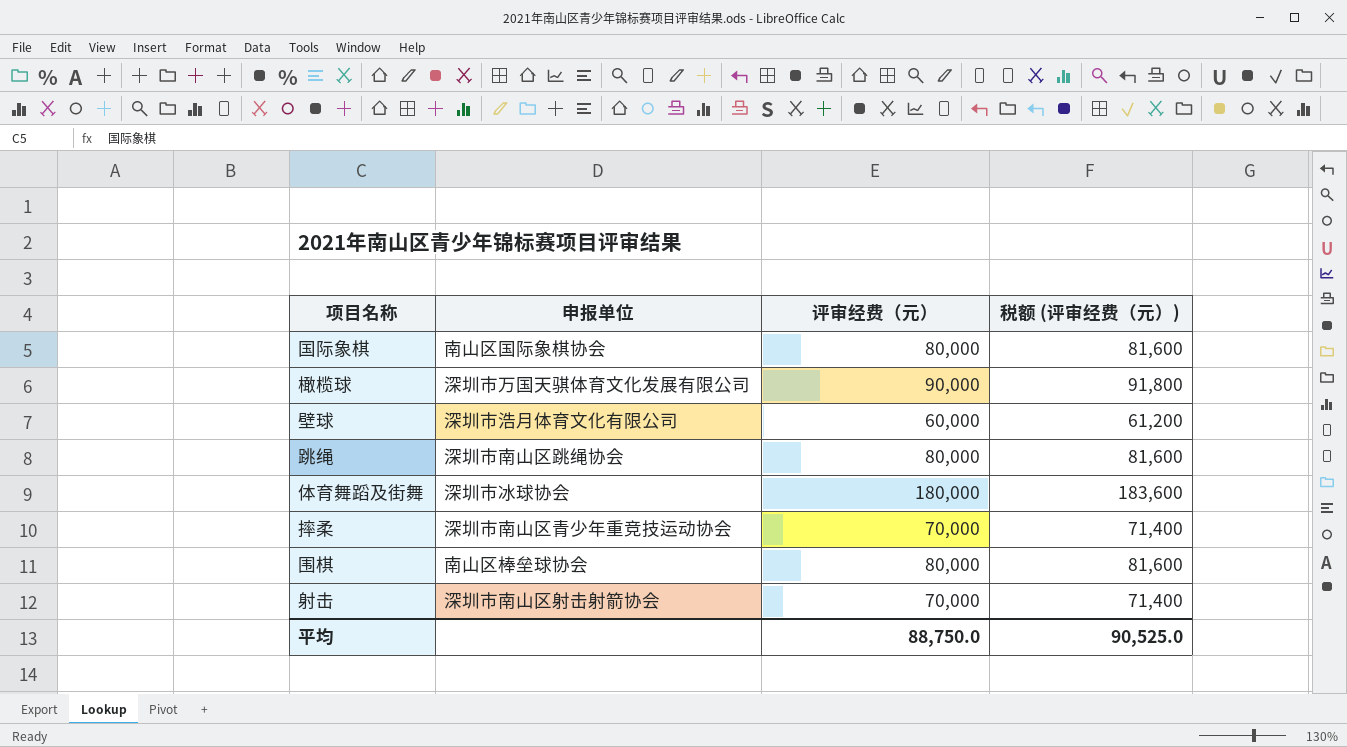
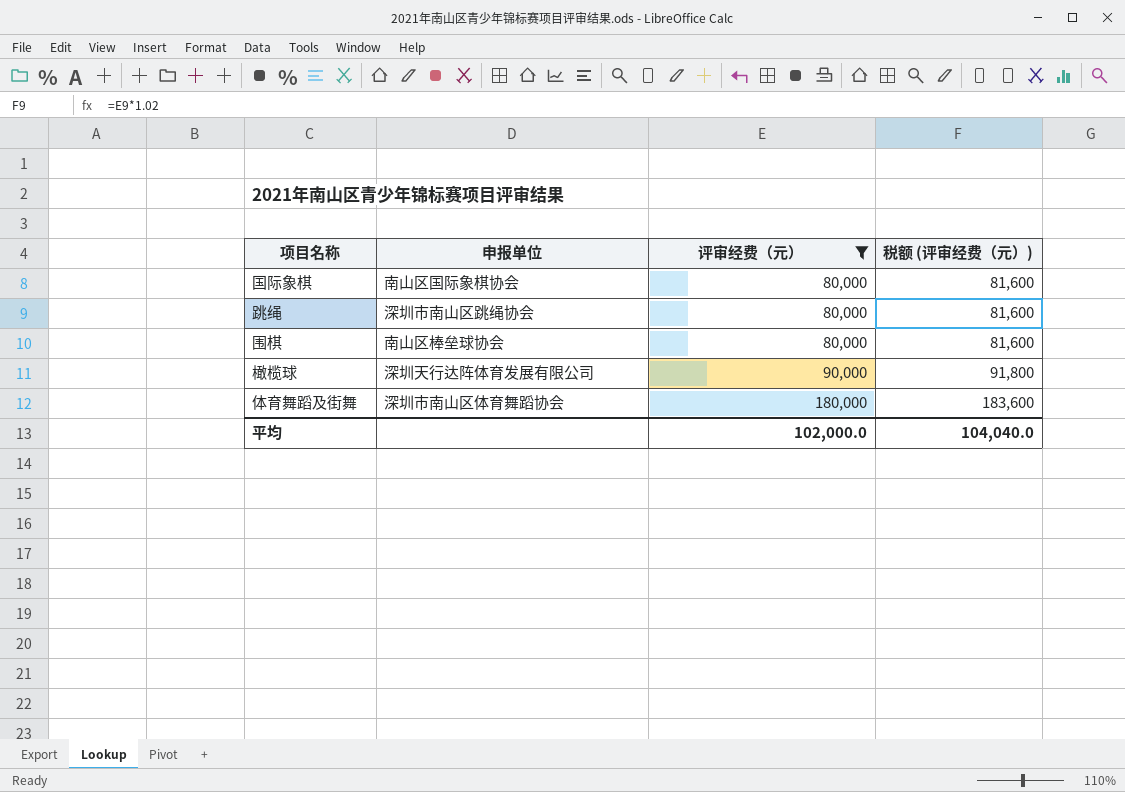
filter: none -> 评审经费（元） >= 80,000
row order: none -> 评审经费（元） ascending
橄榄球 | 申报单位: 深圳市万国天骐体育文化发展有限公司 -> 深圳天行达阵体育发展有限公司
体育舞蹈及街舞 | 申报单位: 深圳市冰球协会 -> 深圳市南山区体育舞蹈协会
平均 | 评审经费（元）: 88,750.0 -> 102,000.0
平均 | 税额 (评审经费（元）): 90,525.0 -> 104,040.0

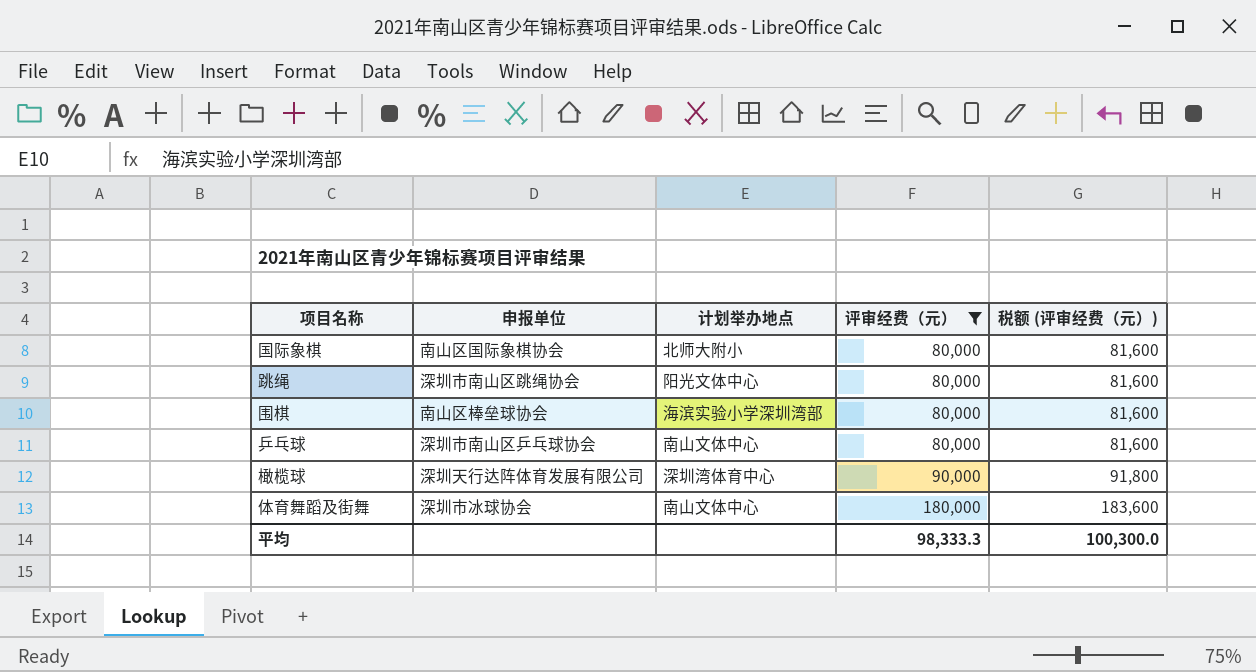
column 计划举办地点 | position: none -> 3
row 乒乓球: none -> 深圳市南山区乒乓球协会 | 南山文体中心 | 80,000 | 81,600
体育舞蹈及街舞 | 申报单位: 深圳市南山区体育舞蹈协会 -> 深圳市冰球协会
平均 | 评审经费（元）: 102,000.0 -> 98,333.3
平均 | 税额 (评审经费（元）): 104,040.0 -> 100,300.0

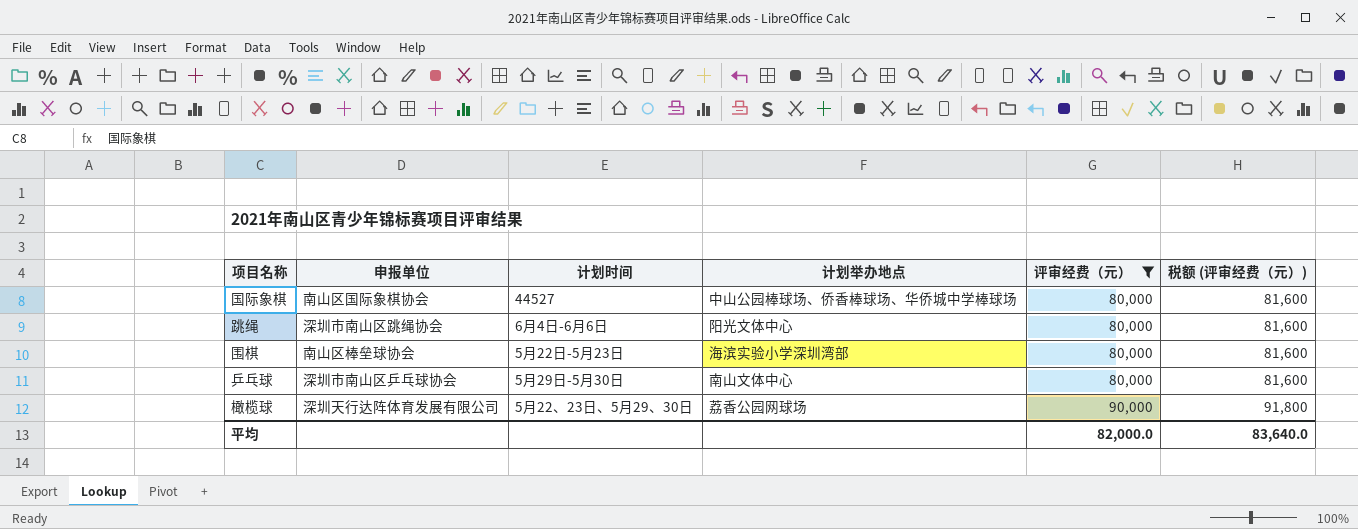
column 计划时间 | position: none -> 3
row 体育舞蹈及街舞: 深圳市冰球协会 | 南山文体中心 | 180,000 | 183,600 -> none
国际象棋 | 计划举办地点: 北师大附小 -> 中山公园棒球场、侨香棒球场、华侨城中学棒球场
橄榄球 | 计划举办地点: 深圳湾体育中心 -> 荔香公园网球场
平均 | 评审经费（元）: 98,333.3 -> 82,000.0
平均 | 税额 (评审经费（元）): 100,300.0 -> 83,640.0

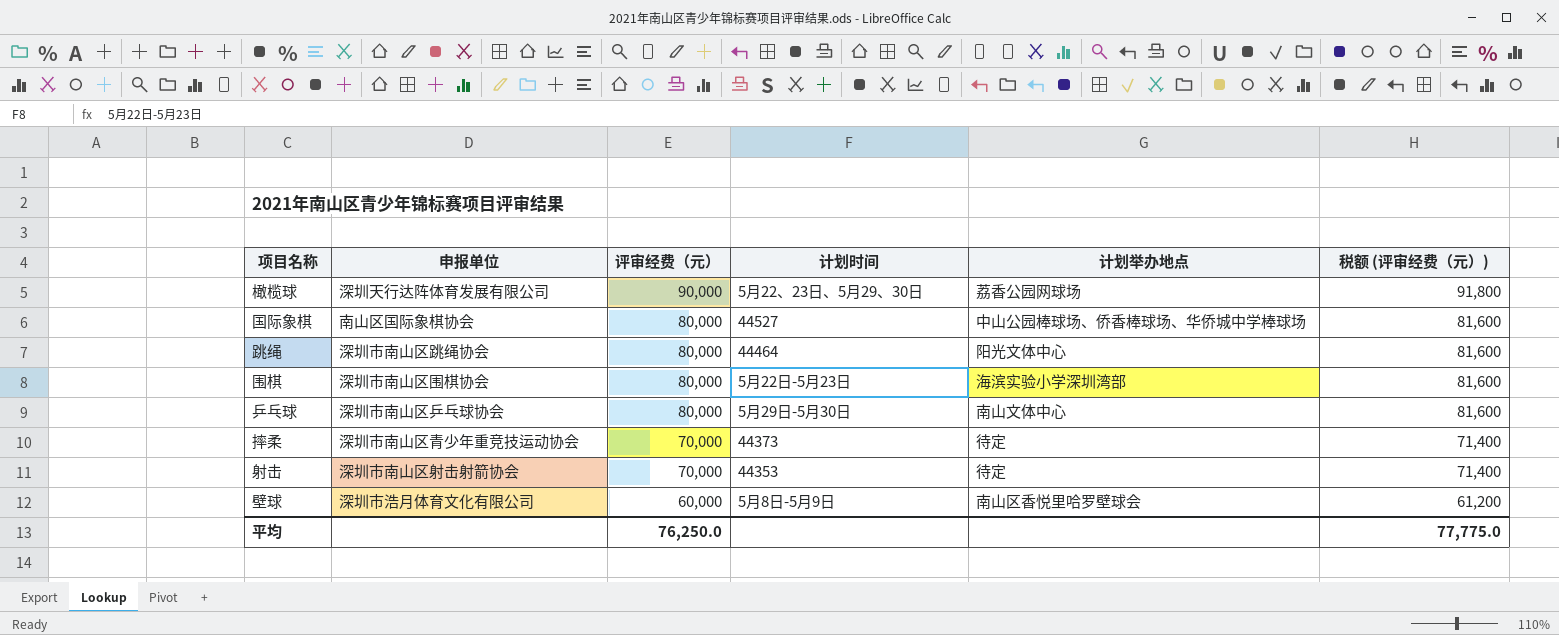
filter: 评审经费（元） >= 80,000 -> none
row order: 评审经费（元） ascending -> 评审经费（元） descending
column 评审经费（元） | position: 5 -> 3
跳绳 | 计划时间: 6月4日-6月6日 -> 44464
围棋 | 申报单位: 南山区棒垒球协会 -> 深圳市南山区围棋协会
平均 | 评审经费（元）: 82,000.0 -> 76,250.0
平均 | 税额 (评审经费（元）): 83,640.0 -> 77,775.0

